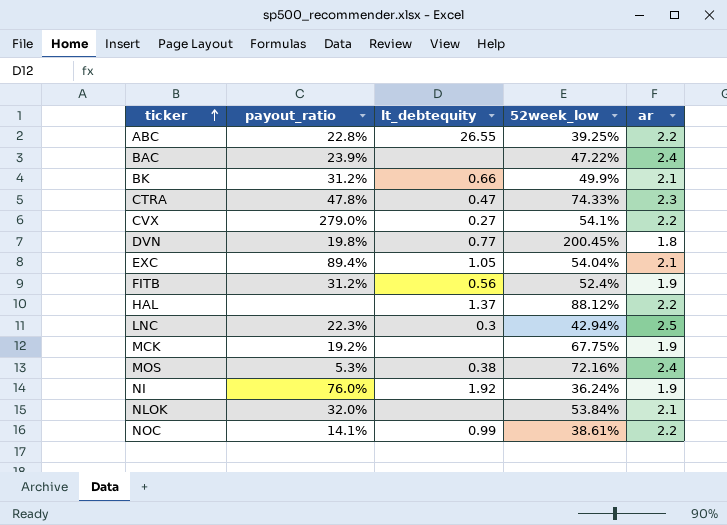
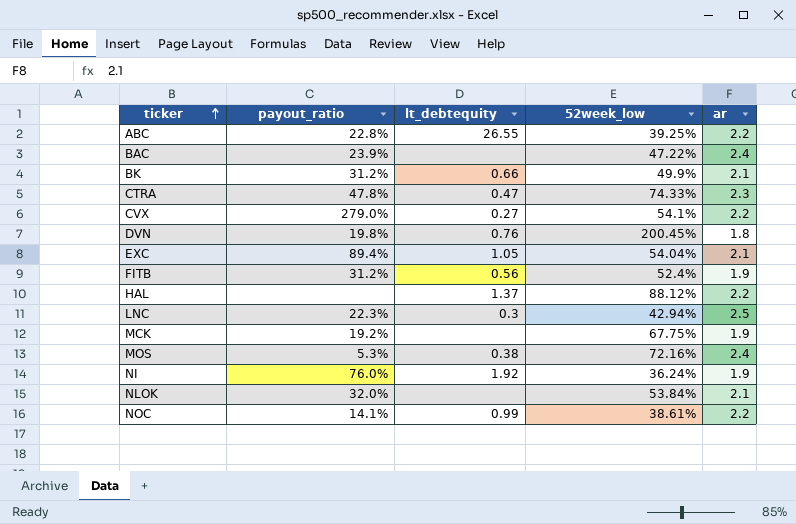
DVN | lt_debtequity: 0.77 -> 0.76

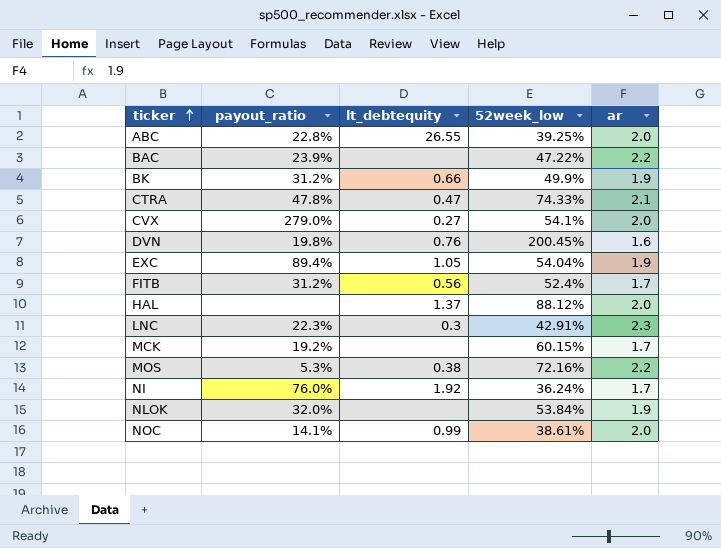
ABC | ar: 2.2 -> 2.0
BAC | ar: 2.4 -> 2.2
BK | ar: 2.1 -> 1.9
CTRA | ar: 2.3 -> 2.1
CVX | ar: 2.2 -> 2.0
DVN | ar: 1.8 -> 1.6
EXC | ar: 2.1 -> 1.9
FITB | ar: 1.9 -> 1.7
HAL | ar: 2.2 -> 2.0
LNC | 52week_low: 42.94% -> 42.91%
LNC | ar: 2.5 -> 2.3
MCK | 52week_low: 67.75% -> 60.15%
MCK | ar: 1.9 -> 1.7
MOS | ar: 2.4 -> 2.2
NI | ar: 1.9 -> 1.7
NLOK | ar: 2.1 -> 1.9
NOC | ar: 2.2 -> 2.0

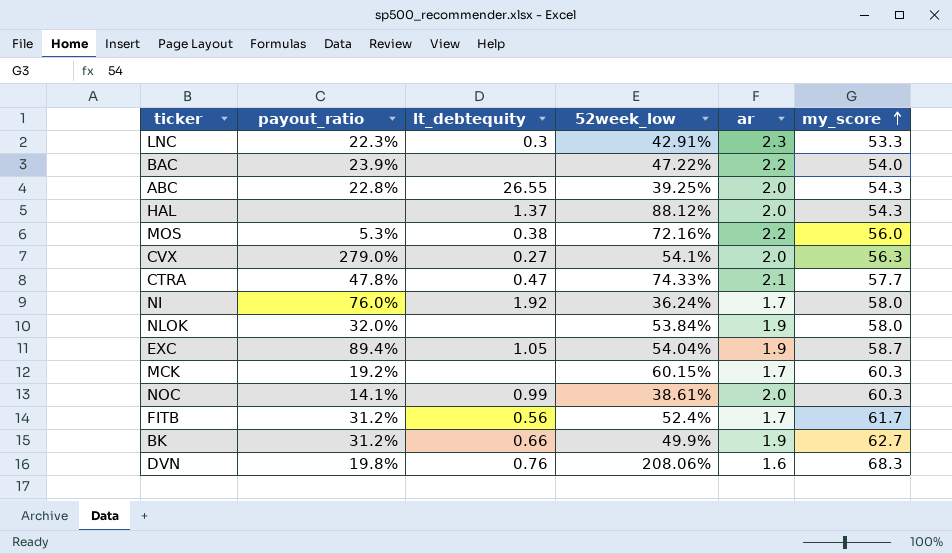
row order: ticker ascending -> my_score ascending
column my_score | position: none -> 6
DVN | 52week_low: 200.45% -> 208.06%

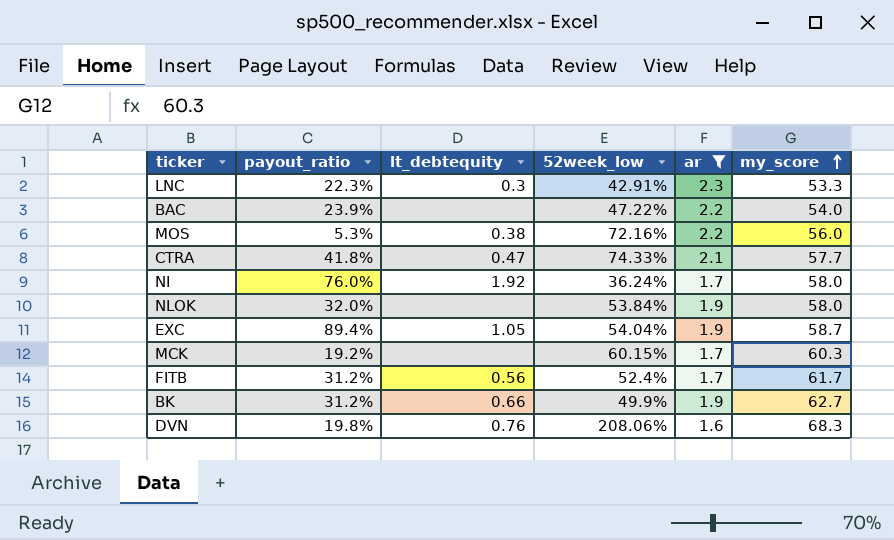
filter: none -> ar != 2.0
CTRA | payout_ratio: 47.8% -> 41.8%

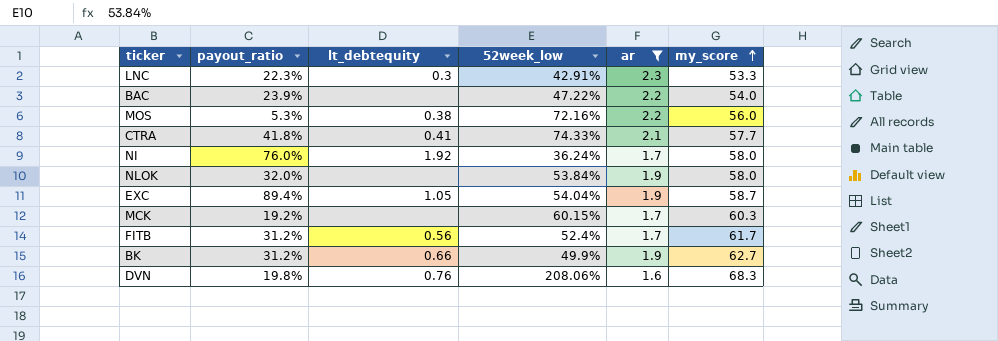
CTRA | lt_debtequity: 0.47 -> 0.41

